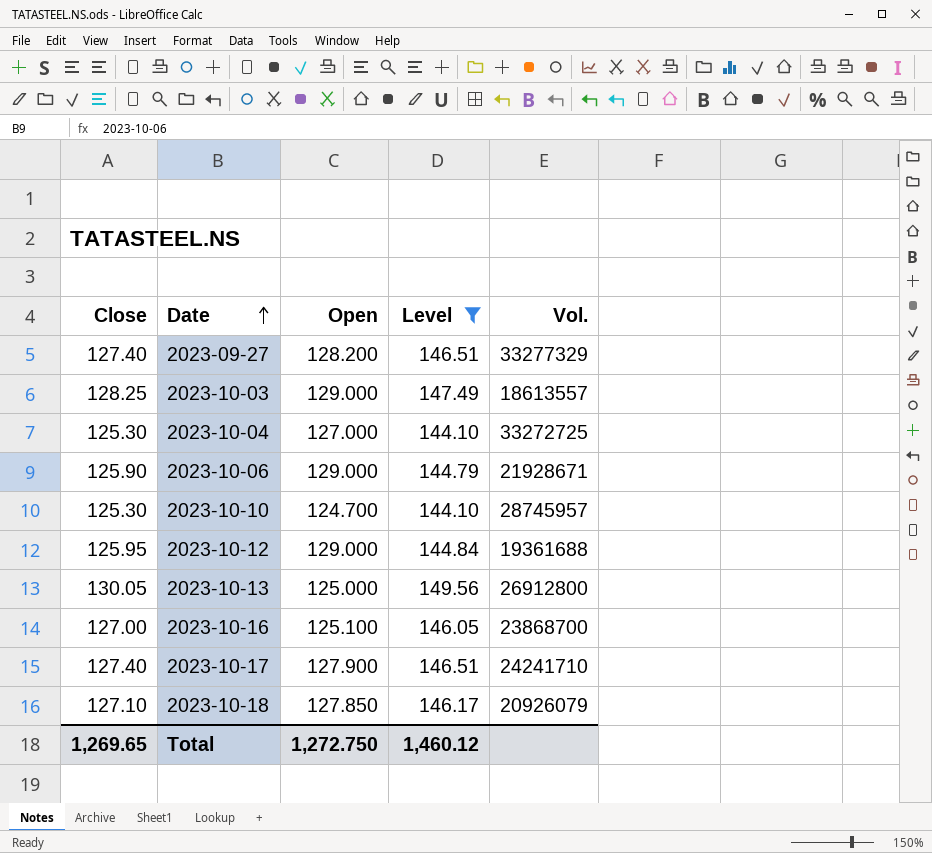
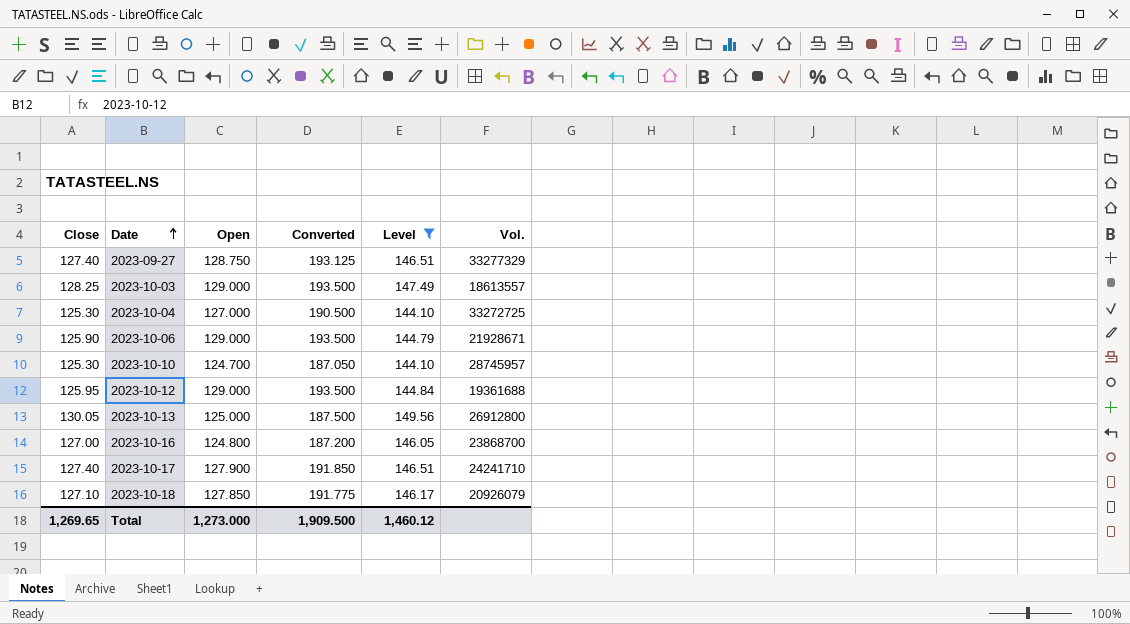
column Converted | formula: none -> [Open] * 1.5
2023-09-27 | Open: 128.200 -> 128.750
2023-10-16 | Open: 125.100 -> 124.800
Total | Open: 1,272.750 -> 1,273.000

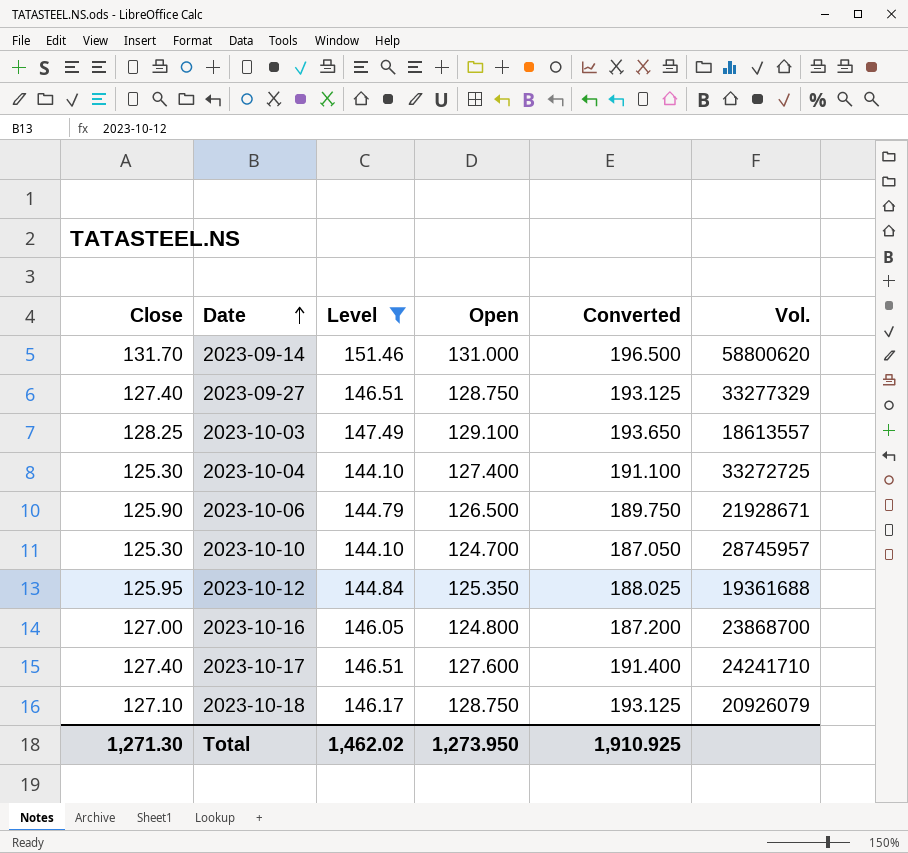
column Level | position: 5 -> 3
row 2023-10-13: 130.05 | 125.000 | 187.500 | 149.56 | 26912800 -> none
row 2023-09-14: none -> 131.70 | 151.46 | 131.000 | 196.500 | 58800620
2023-10-03 | Open: 129.000 -> 129.100
2023-10-03 | Converted: 193.500 -> 193.650
2023-10-04 | Open: 127.000 -> 127.400
2023-10-04 | Converted: 190.500 -> 191.100
2023-10-06 | Open: 129.000 -> 126.500
2023-10-06 | Converted: 193.500 -> 189.750
2023-10-12 | Open: 129.000 -> 125.350
2023-10-12 | Converted: 193.500 -> 188.025
2023-10-17 | Open: 127.900 -> 127.600
2023-10-17 | Converted: 191.850 -> 191.400
2023-10-18 | Open: 127.850 -> 128.750
2023-10-18 | Converted: 191.775 -> 193.125
Total | Close: 1,269.65 -> 1,271.30
Total | Level: 1,460.12 -> 1,462.02
Total | Open: 1,273.000 -> 1,273.950
Total | Converted: 1,909.500 -> 1,910.925

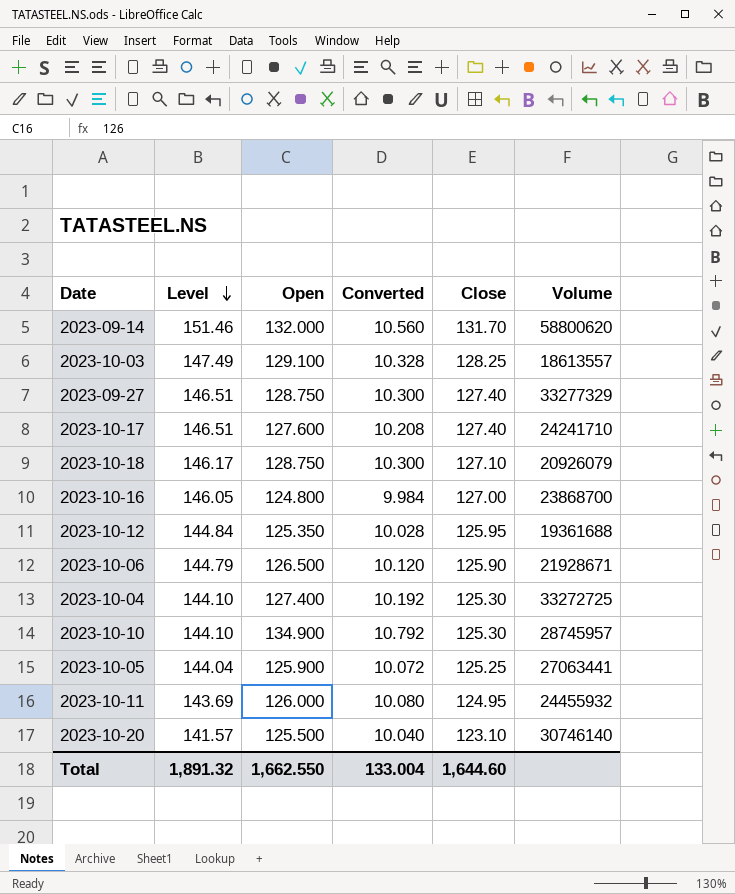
filter: Level >= 144.10 -> none
row order: Date ascending -> Level descending
column Converted | formula: [Open] * 1.5 -> [Open] * 0.08
column Close | position: 1 -> 5
column name: Vol. -> Volume
2023-09-14 | Open: 131.000 -> 132.000
2023-10-10 | Open: 124.700 -> 134.900
Total | Level: 1,462.02 -> 1,891.32
Total | Open: 1,273.950 -> 1,662.550
Total | Converted: 1,910.925 -> 133.004
Total | Close: 1,271.30 -> 1,644.60

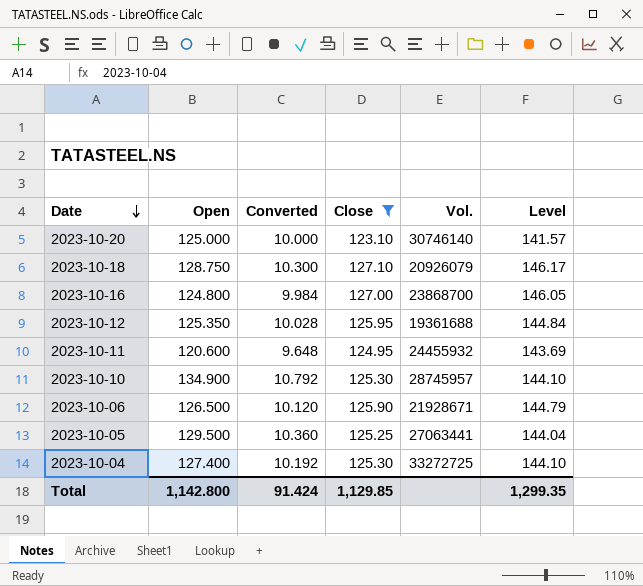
filter: none -> Close <= 127.10
row order: Level descending -> Date descending
column name: Volume -> Vol.
column Level | position: 2 -> 6
2023-10-20 | Open: 125.500 -> 125.000
2023-10-20 | Converted: 10.040 -> 10.000
2023-10-11 | Open: 126.000 -> 120.600
2023-10-11 | Converted: 10.080 -> 9.648
2023-10-05 | Open: 125.900 -> 129.500
2023-10-05 | Converted: 10.072 -> 10.360
Total | Open: 1,662.550 -> 1,142.800
Total | Converted: 133.004 -> 91.424
Total | Close: 1,644.60 -> 1,129.85
Total | Level: 1,891.32 -> 1,299.35

